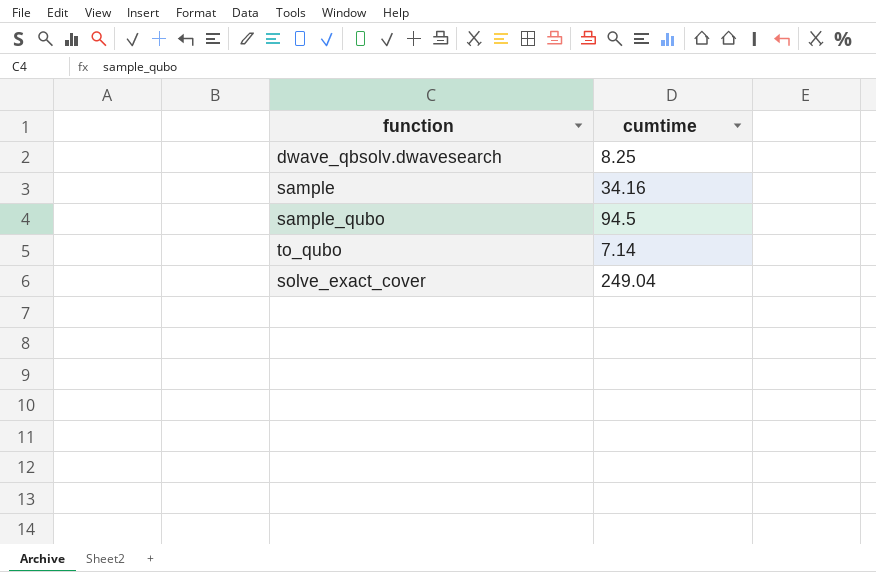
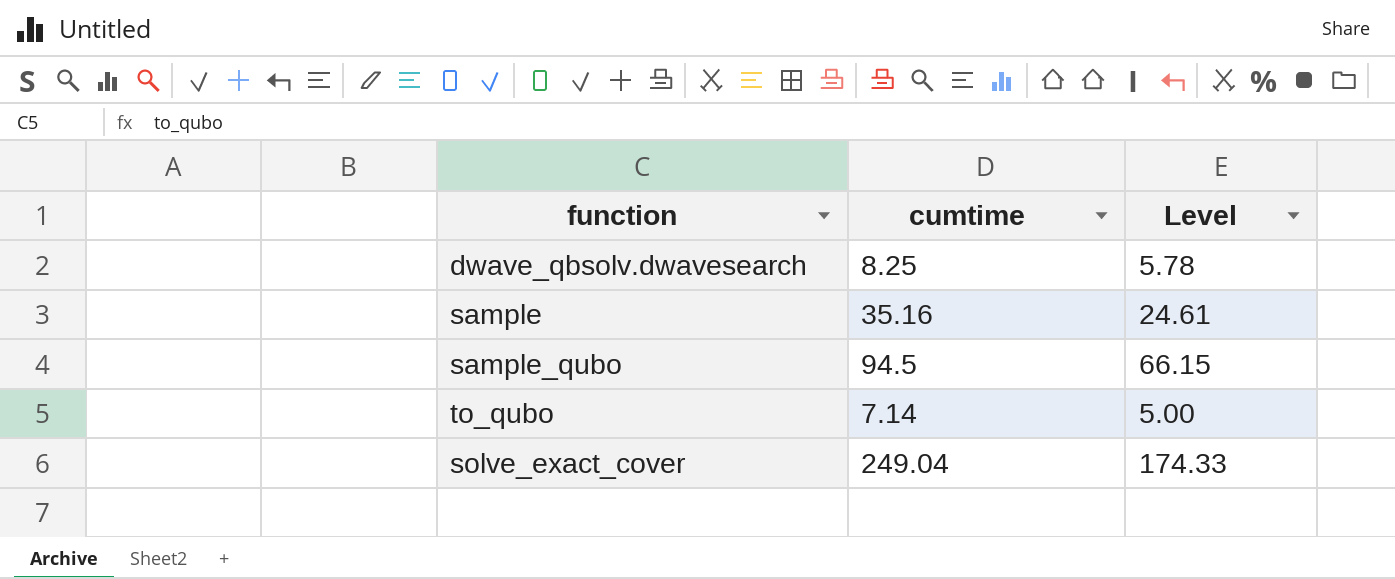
column Level | formula: none -> [cumtime] * 0.7
sample | cumtime: 34.16 -> 35.16

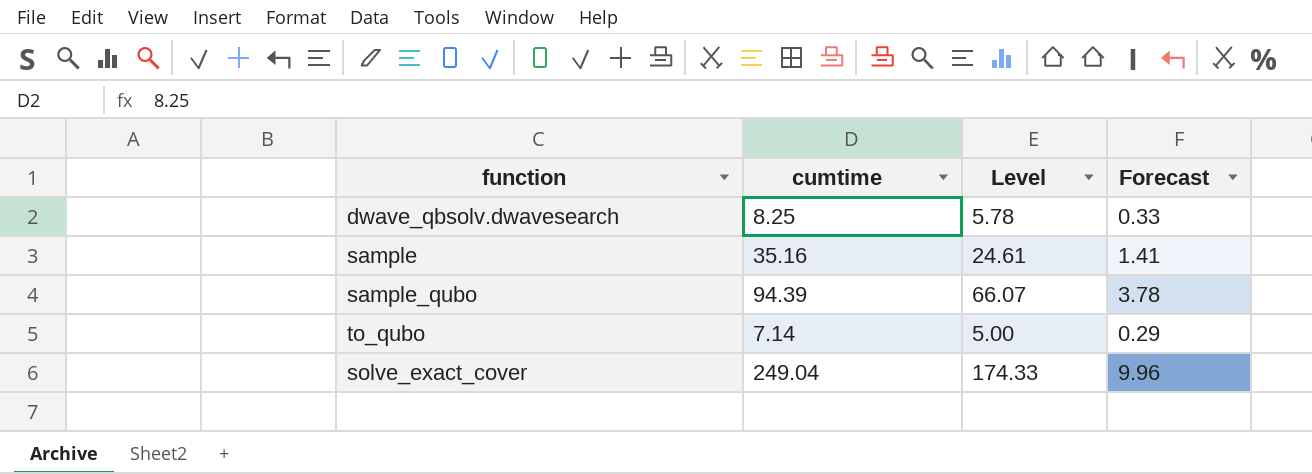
column Forecast | formula: none -> [cumtime] * 0.04
sample_qubo | cumtime: 94.5 -> 94.39
sample_qubo | Level: 66.15 -> 66.07

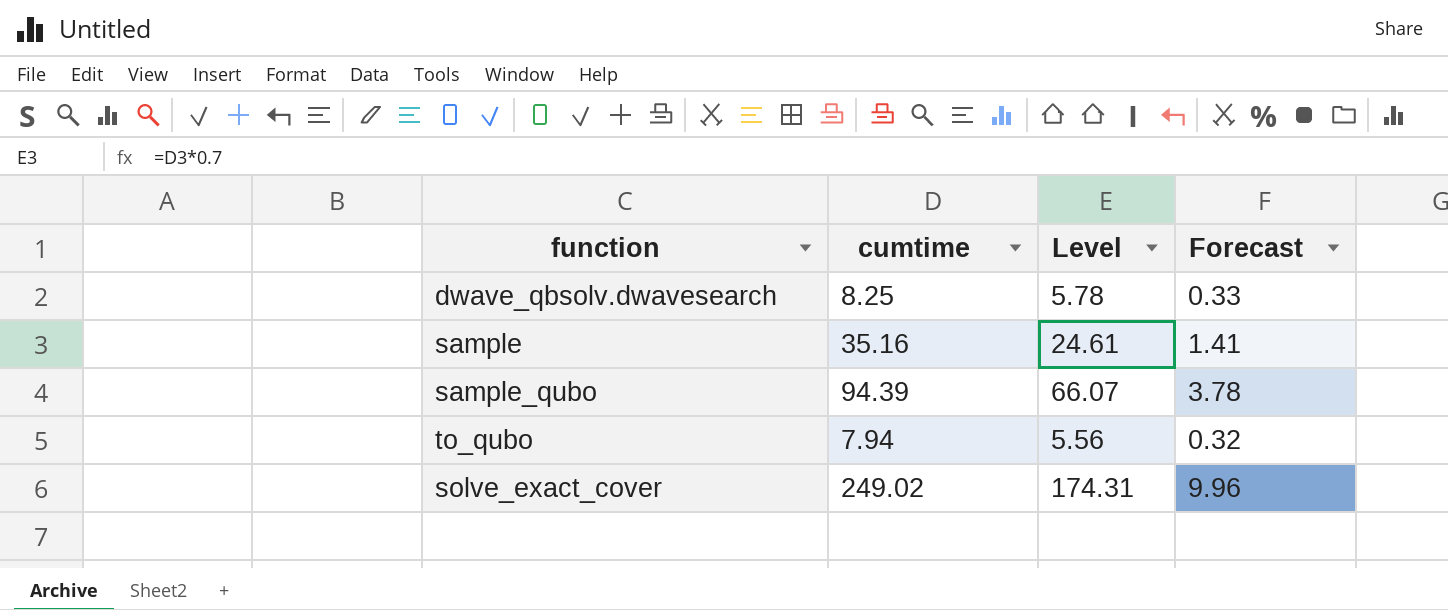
to_qubo | cumtime: 7.14 -> 7.94
to_qubo | Level: 5.00 -> 5.56
to_qubo | Forecast: 0.29 -> 0.32
solve_exact_cover | cumtime: 249.04 -> 249.02
solve_exact_cover | Level: 174.33 -> 174.31

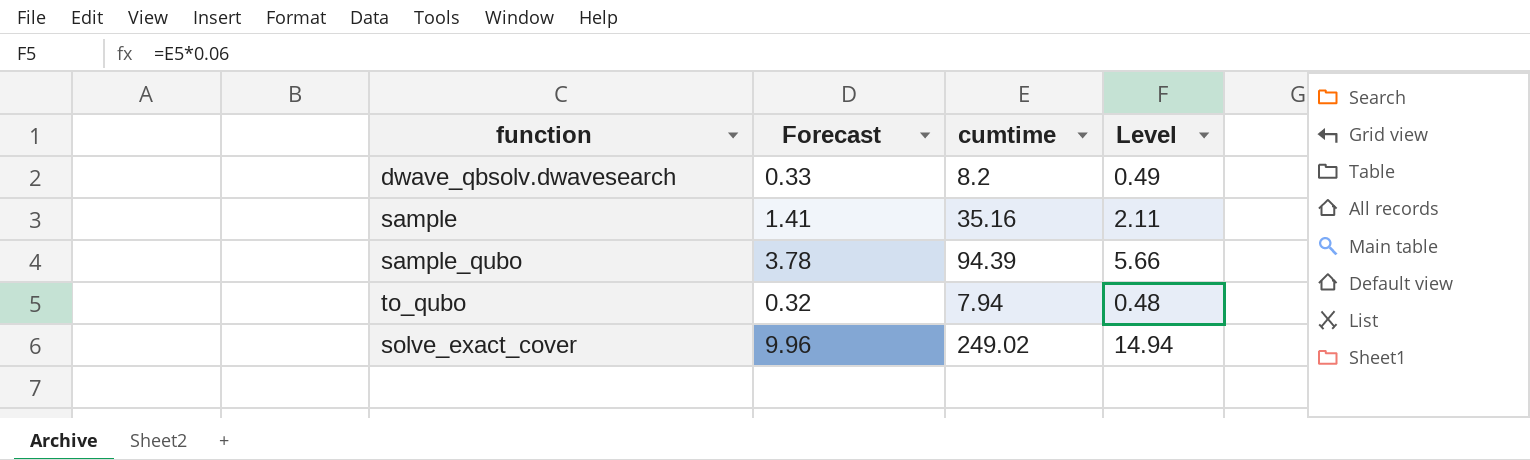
column Forecast | position: 4 -> 2
column Level | formula: [cumtime] * 0.7 -> [cumtime] * 0.06
dwave_qbsolv.dwavesearch | cumtime: 8.25 -> 8.2

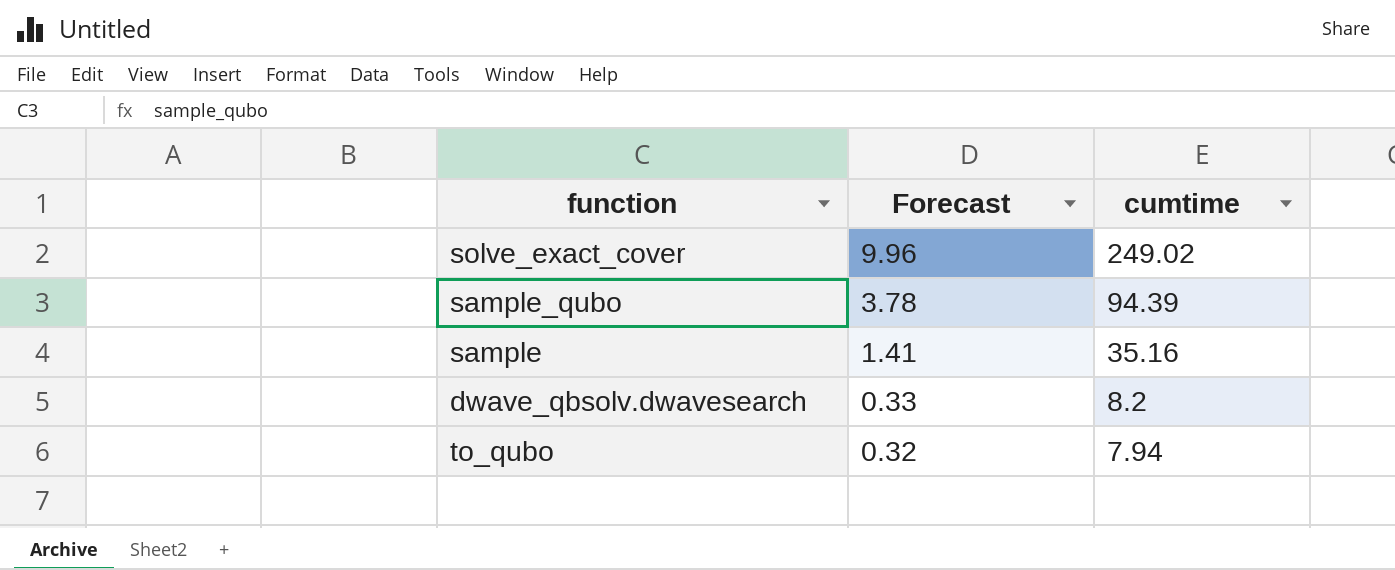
row order: none -> Forecast descending
column Level | formula: [cumtime] * 0.06 -> none

